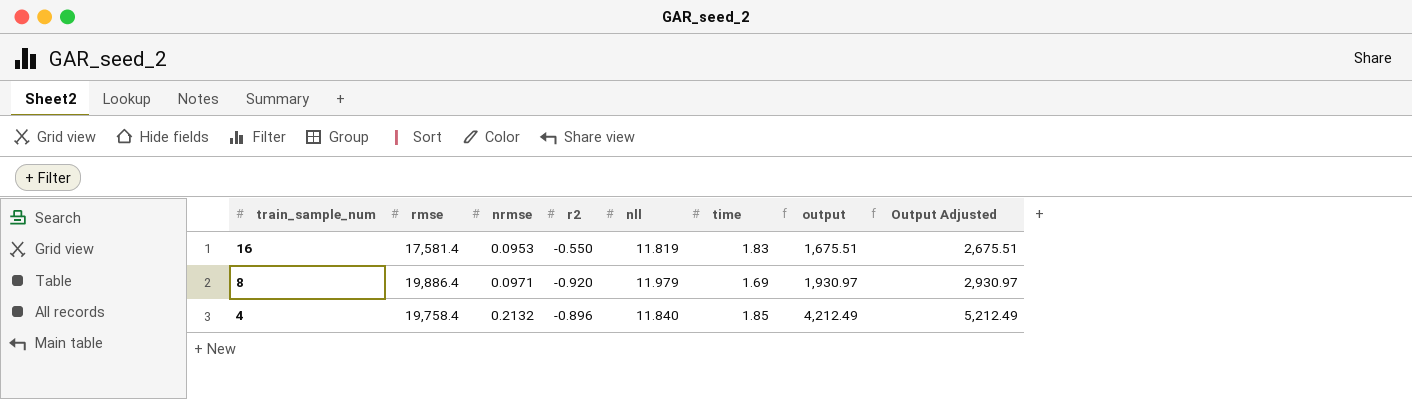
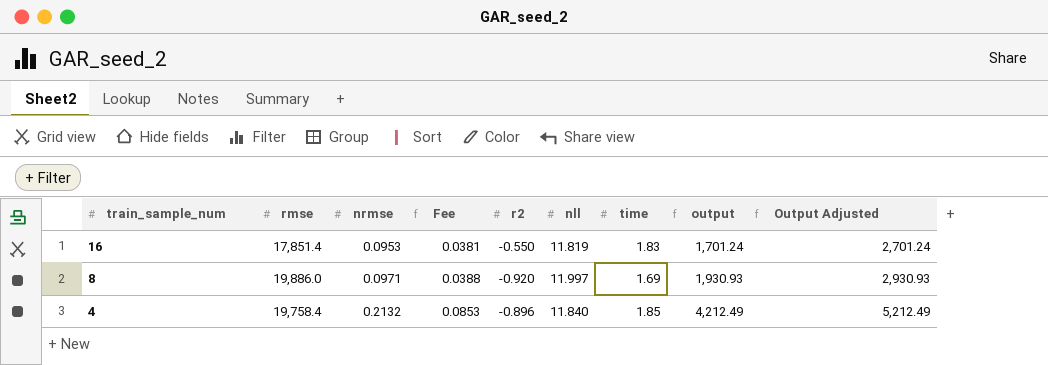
column Fee | formula: none -> [nrmse] * 0.4
16 | rmse: 17,581.4 -> 17,851.4
16 | output: 1,675.51 -> 1,701.24
16 | Output Adjusted: 2,675.51 -> 2,701.24
8 | rmse: 19,886.4 -> 19,886.0
8 | nll: 11.979 -> 11.997
8 | output: 1,930.97 -> 1,930.93
8 | Output Adjusted: 2,930.97 -> 2,930.93

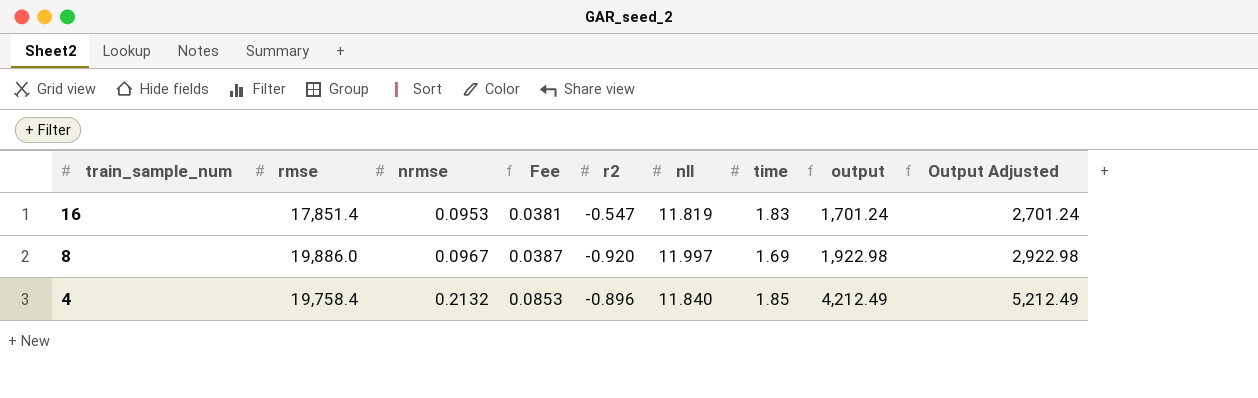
16 | r2: -0.550 -> -0.547
8 | nrmse: 0.0971 -> 0.0967
8 | Fee: 0.0388 -> 0.0387
8 | output: 1,930.93 -> 1,922.98
8 | Output Adjusted: 2,930.93 -> 2,922.98

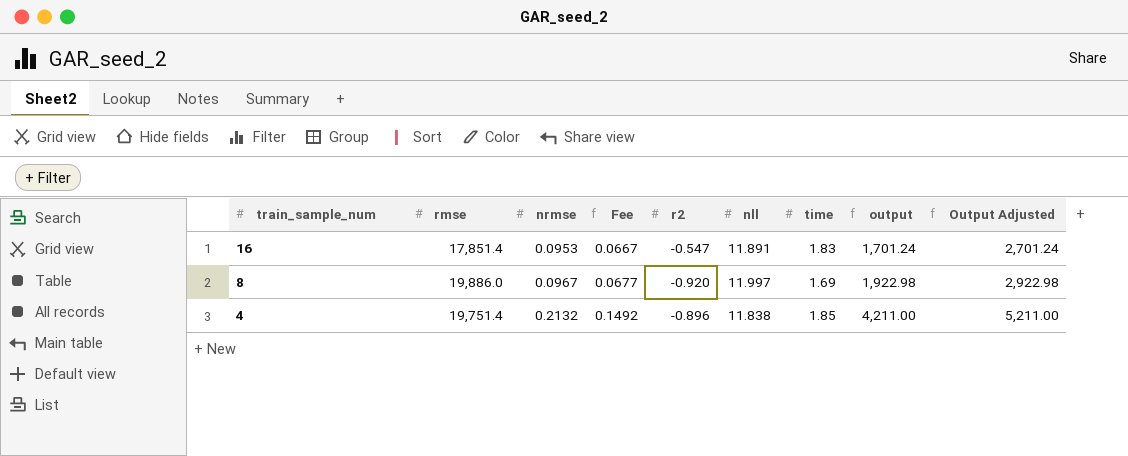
column Fee | formula: [nrmse] * 0.4 -> [nrmse] * 0.7
16 | nll: 11.819 -> 11.891
4 | rmse: 19,758.4 -> 19,751.4
4 | nll: 11.840 -> 11.838
4 | output: 4,212.49 -> 4,211.00
4 | Output Adjusted: 5,212.49 -> 5,211.00

